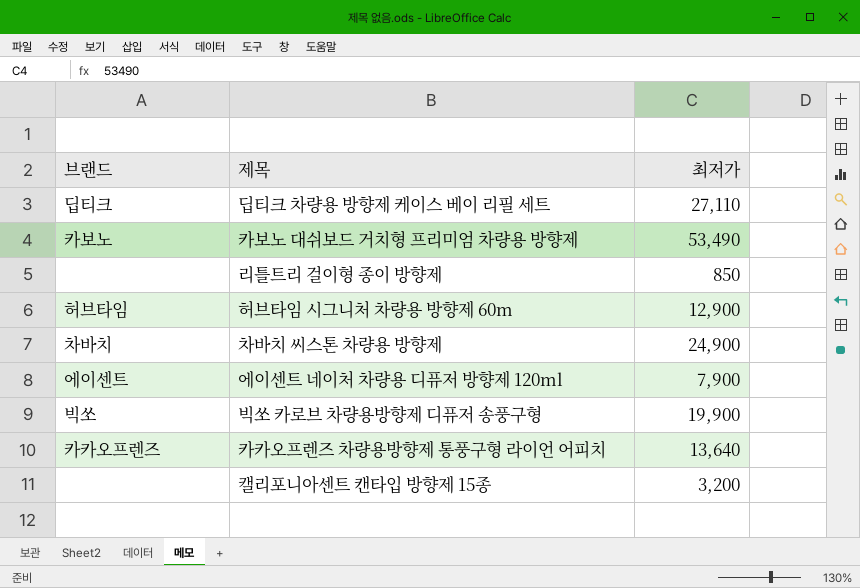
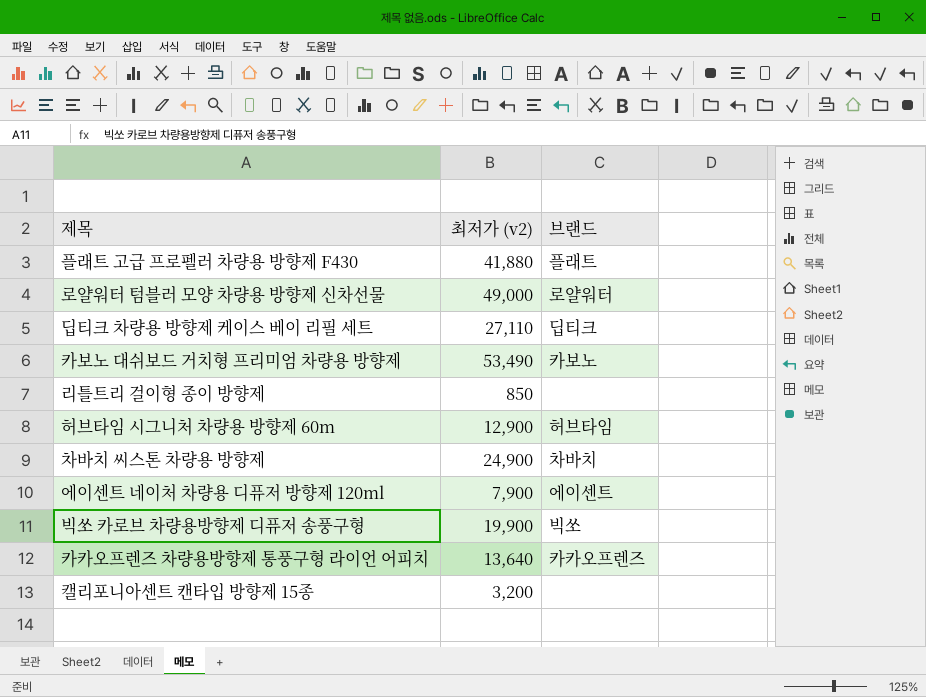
column name: 최저가 -> 최저가 (v2)
column 브랜드 | position: 1 -> 3
row 플래트 고급 프로펠러 차량용 방향제 F430: none -> 41,880 | 플래트
row 로얄워터 텀블러 모양 차량용 방향제 신차선물: none -> 49,000 | 로얄워터

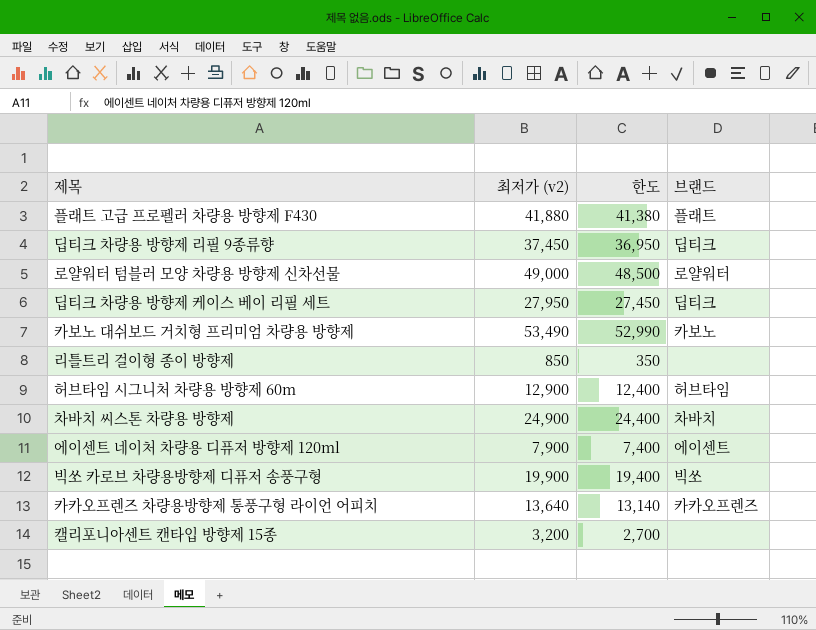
column 한도 | formula: none -> [최저가 (v2)] - 500
row 딥티크 차량용 방향제 리필 9종류향: none -> 37,450 | 36,950 | 딥티크
딥티크 차량용 방향제 케이스 베이 리필 세트 | 최저가 (v2): 27,110 -> 27,950

